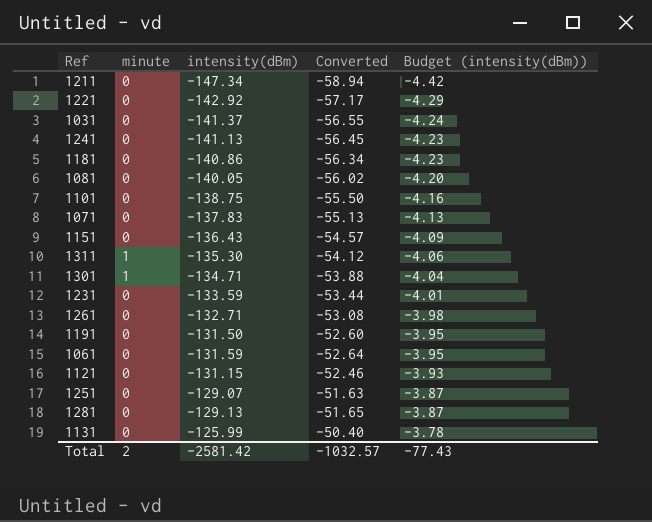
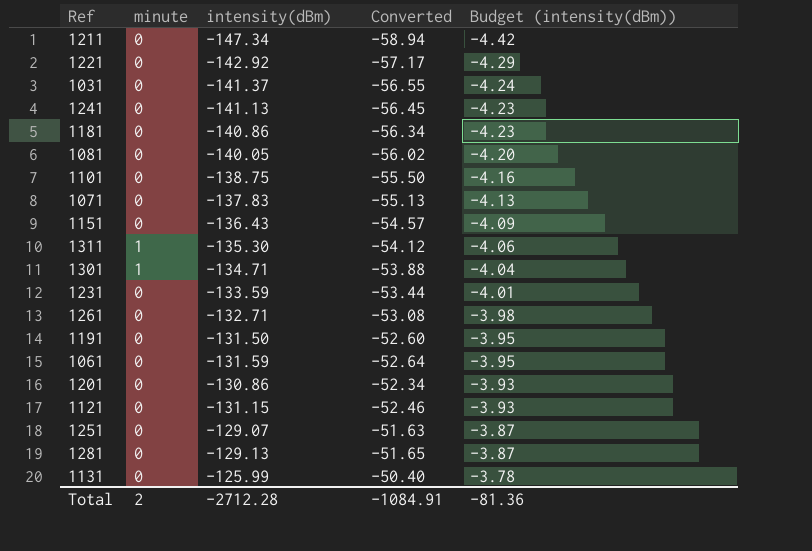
row 1201: none -> 0 | -130.86 | -52.34 | -3.93
Total | intensity(dBm): -2581.42 -> -2712.28
Total | Converted: -1032.57 -> -1084.91
Total | Budget (intensity(dBm)): -77.43 -> -81.36

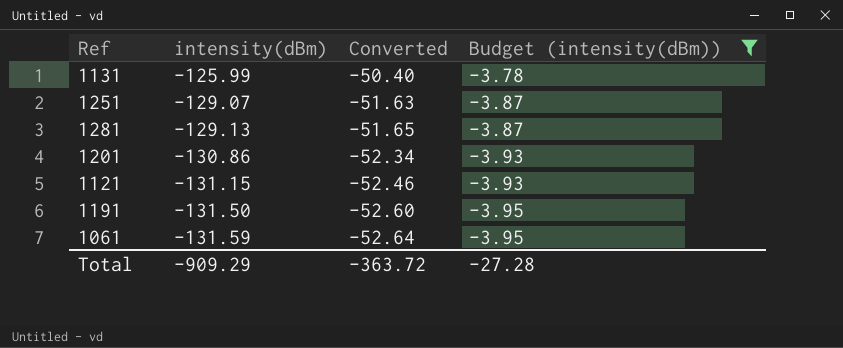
filter: none -> Budget (intensity(dBm)) >= -3.95
row order: Budget (intensity(dBm)) ascending -> intensity(dBm) descending
column minute | position: 2 -> none
Total | intensity(dBm): -2712.28 -> -909.29
Total | Converted: -1084.91 -> -363.72
Total | Budget (intensity(dBm)): -81.36 -> -27.28

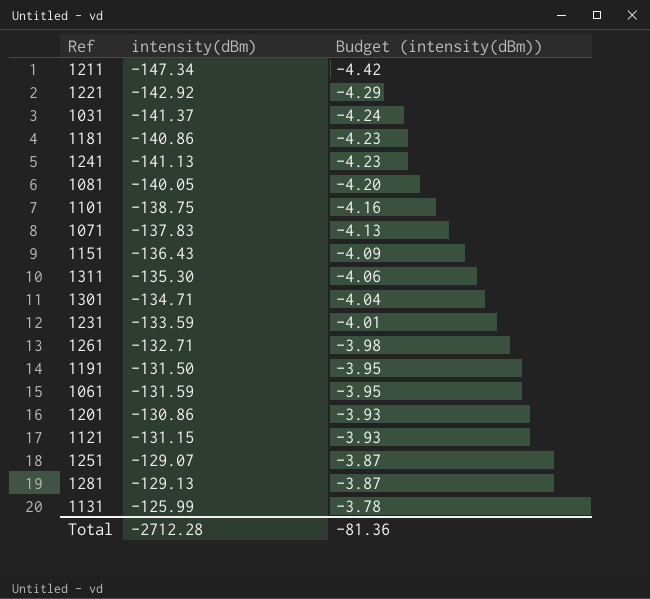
filter: Budget (intensity(dBm)) >= -3.95 -> none
row order: intensity(dBm) descending -> Budget (intensity(dBm)) ascending
column Converted | formula: [intensity(dBm)] * 0.4 -> none
Total | intensity(dBm): -909.29 -> -2712.28
Total | Budget (intensity(dBm)): -27.28 -> -81.36

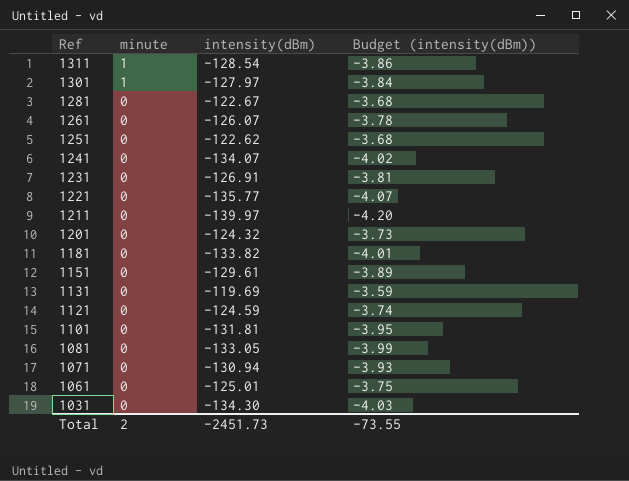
row order: Budget (intensity(dBm)) ascending -> Ref descending
column minute | position: none -> 2
row 1191: -131.50 | -3.95 -> none
1311 | intensity(dBm): -135.30 -> -128.54
1311 | Budget (intensity(dBm)): -4.06 -> -3.86
1301 | intensity(dBm): -134.71 -> -127.97
1301 | Budget (intensity(dBm)): -4.04 -> -3.84
1281 | intensity(dBm): -129.13 -> -122.67
1281 | Budget (intensity(dBm)): -3.87 -> -3.68
1261 | intensity(dBm): -132.71 -> -126.07
1261 | Budget (intensity(dBm)): -3.98 -> -3.78
1251 | intensity(dBm): -129.07 -> -122.62
1251 | Budget (intensity(dBm)): -3.87 -> -3.68
1241 | intensity(dBm): -141.13 -> -134.07
1241 | Budget (intensity(dBm)): -4.23 -> -4.02
1231 | intensity(dBm): -133.59 -> -126.91
1231 | Budget (intensity(dBm)): -4.01 -> -3.81
1221 | intensity(dBm): -142.92 -> -135.77
1221 | Budget (intensity(dBm)): -4.29 -> -4.07
1211 | intensity(dBm): -147.34 -> -139.97
1211 | Budget (intensity(dBm)): -4.42 -> -4.20
1201 | intensity(dBm): -130.86 -> -124.32
1201 | Budget (intensity(dBm)): -3.93 -> -3.73
1181 | intensity(dBm): -140.86 -> -133.82
1181 | Budget (intensity(dBm)): -4.23 -> -4.01
1151 | intensity(dBm): -136.43 -> -129.61
1151 | Budget (intensity(dBm)): -4.09 -> -3.89
1131 | intensity(dBm): -125.99 -> -119.69
1131 | Budget (intensity(dBm)): -3.78 -> -3.59
1121 | intensity(dBm): -131.15 -> -124.59
1121 | Budget (intensity(dBm)): -3.93 -> -3.74
1101 | intensity(dBm): -138.75 -> -131.81
1101 | Budget (intensity(dBm)): -4.16 -> -3.95
1081 | intensity(dBm): -140.05 -> -133.05
1081 | Budget (intensity(dBm)): -4.20 -> -3.99
1071 | intensity(dBm): -137.83 -> -130.94
1071 | Budget (intensity(dBm)): -4.13 -> -3.93
1061 | intensity(dBm): -131.59 -> -125.01
1061 | Budget (intensity(dBm)): -3.95 -> -3.75
1031 | intensity(dBm): -141.37 -> -134.30
1031 | Budget (intensity(dBm)): -4.24 -> -4.03
Total | intensity(dBm): -2712.28 -> -2451.73
Total | Budget (intensity(dBm)): -81.36 -> -73.55

